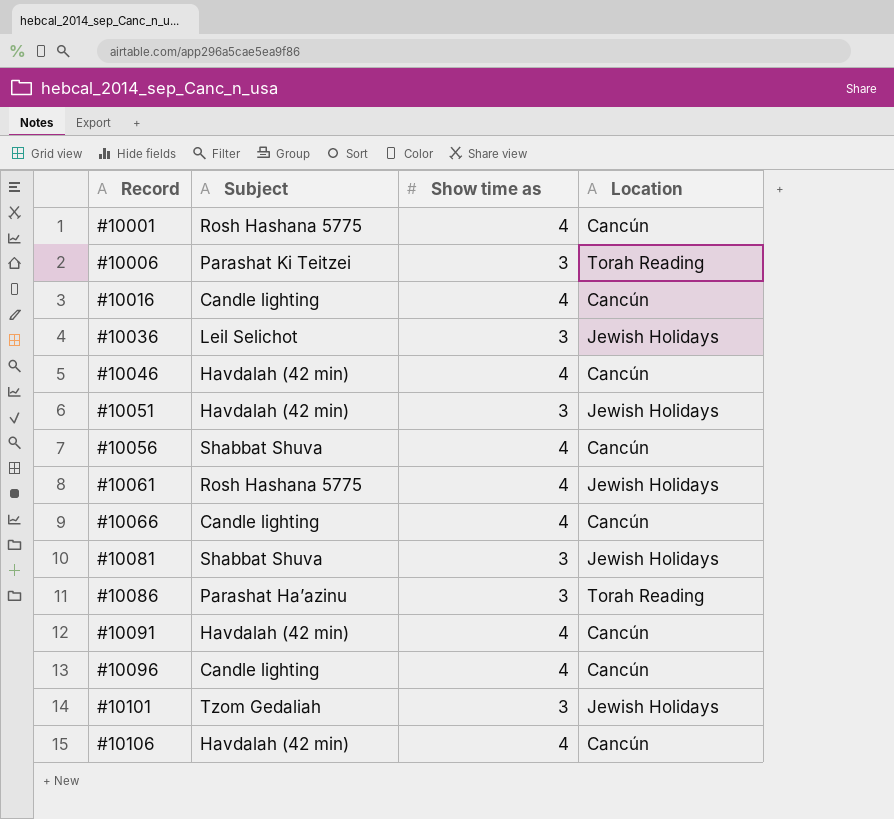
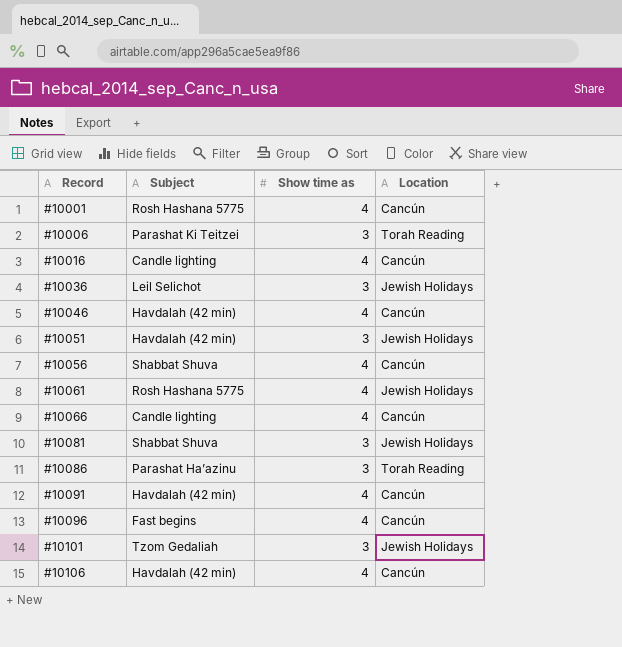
#10096 | Subject: Candle lighting -> Fast begins

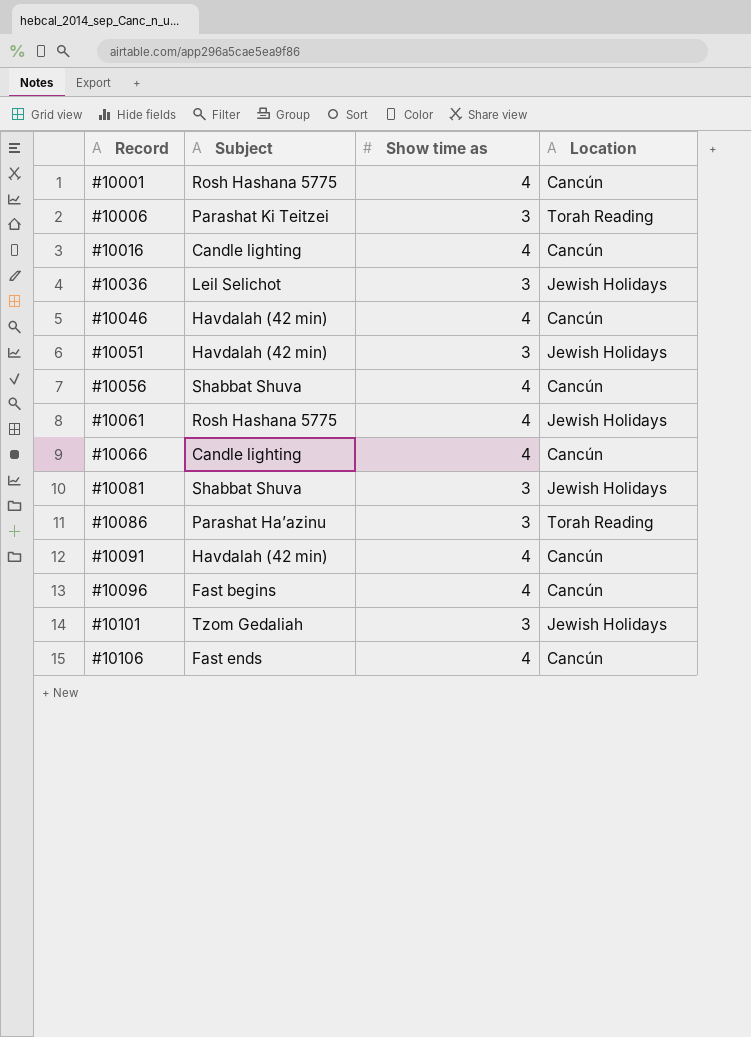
#10106 | Subject: Havdalah (42 min) -> Fast ends

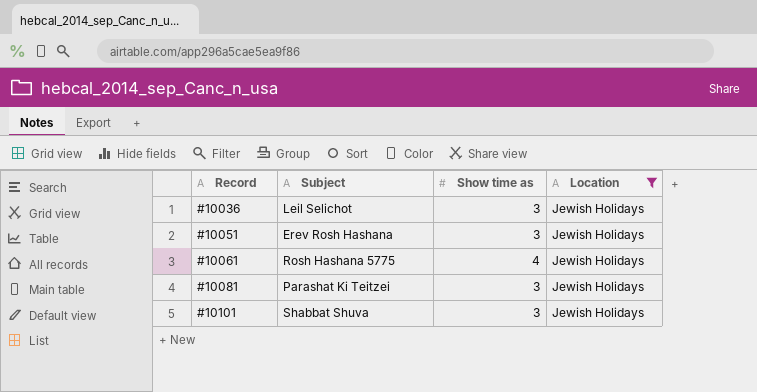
filter: none -> Location = Jewish Holidays
#10051 | Subject: Havdalah (42 min) -> Erev Rosh Hashana
#10081 | Subject: Shabbat Shuva -> Parashat Ki Teitzei
#10101 | Subject: Tzom Gedaliah -> Shabbat Shuva

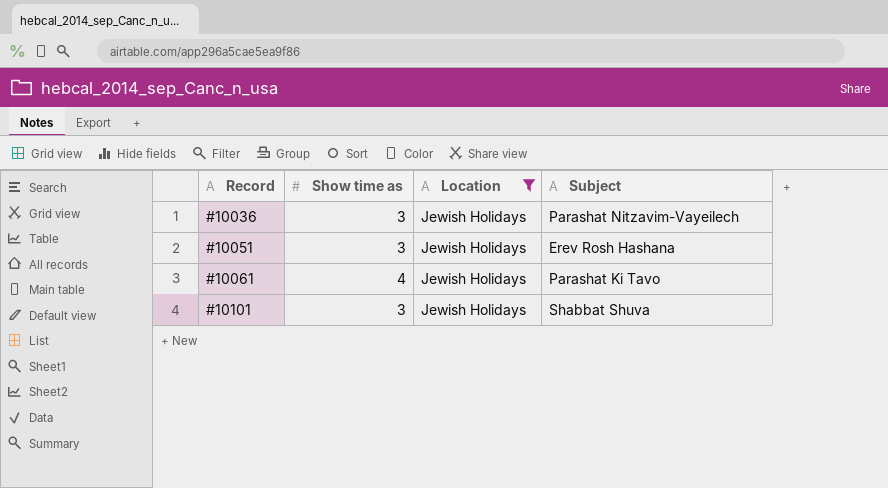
column Subject | position: 2 -> 4
row #10081: Parashat Ki Teitzei | 3 | Jewish Holidays -> none
#10036 | Subject: Leil Selichot -> Parashat Nitzavim-Vayeilech
#10061 | Subject: Rosh Hashana 5775 -> Parashat Ki Tavo

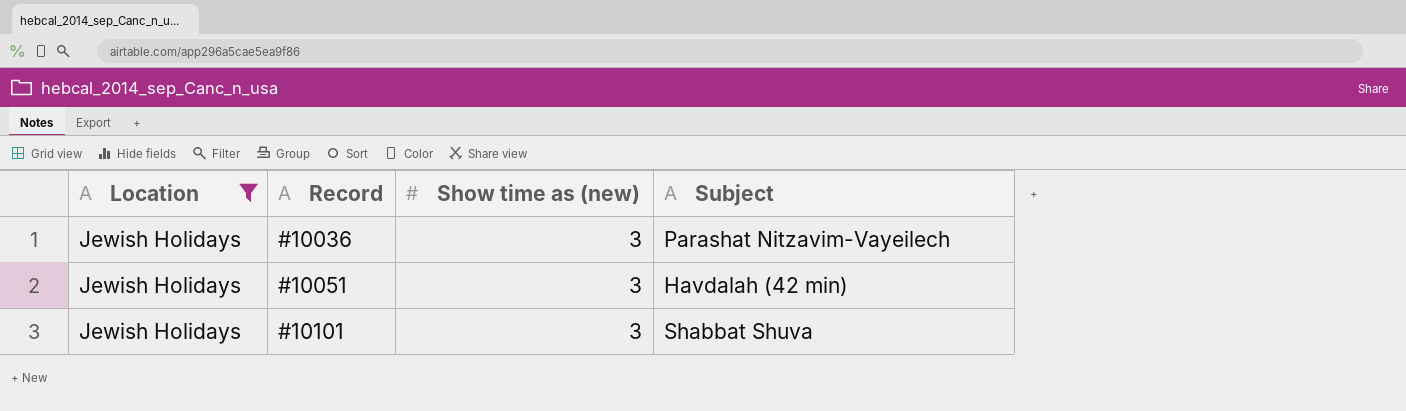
column Location | position: 3 -> 1
column name: Show time as -> Show time as (new)
row #10061: 4 | Jewish Holidays | Parashat Ki Tavo -> none
#10051 | Subject: Erev Rosh Hashana -> Havdalah (42 min)

